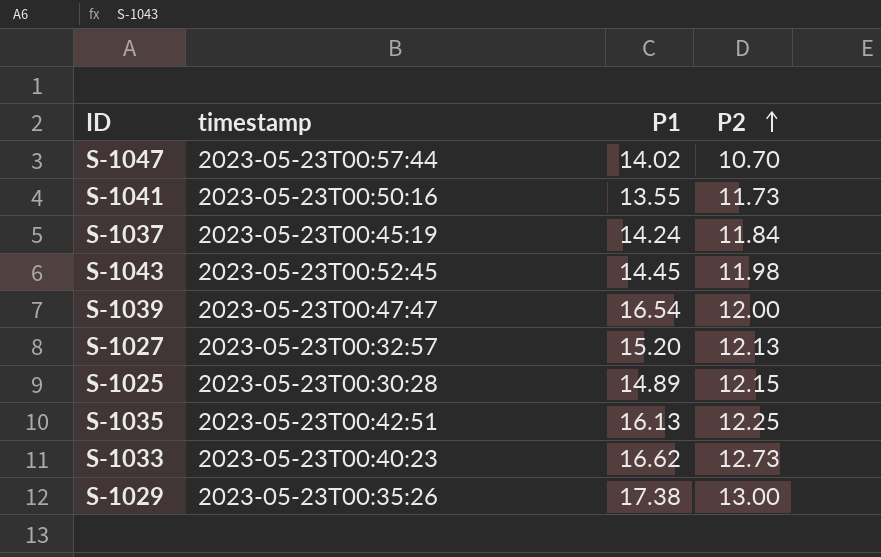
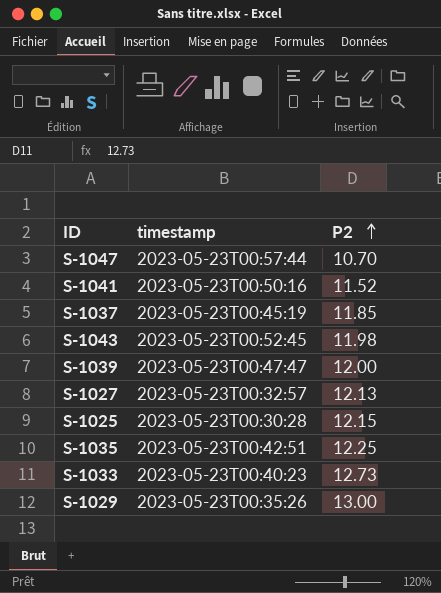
column P1 | position: 3 -> none
S-1041 | P2: 11.73 -> 11.52
S-1037 | P2: 11.84 -> 11.85

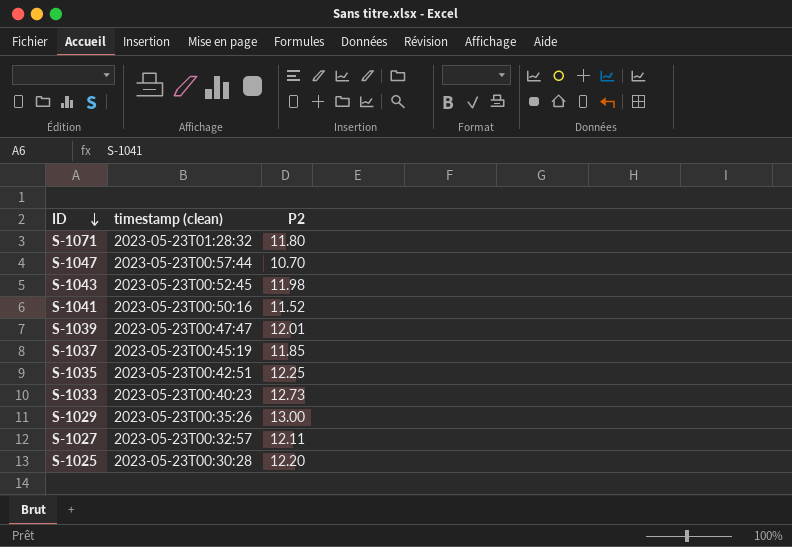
row order: P2 ascending -> ID descending
column name: timestamp -> timestamp (clean)
row S-1071: none -> 2023-05-23T01:28:32 | 11.80
S-1039 | P2: 12.00 -> 12.01
S-1027 | P2: 12.13 -> 12.11
S-1025 | P2: 12.15 -> 12.20

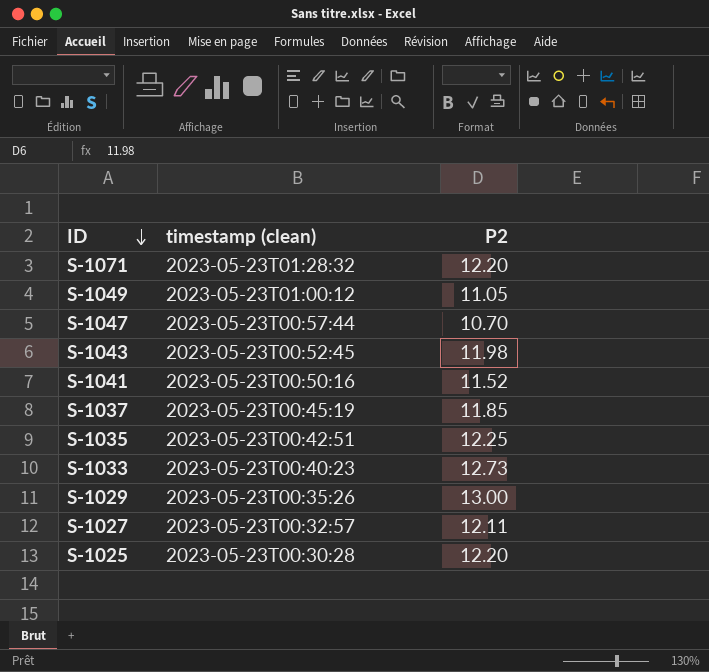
row S-1039: 2023-05-23T00:47:47 | 12.01 -> none
S-1071 | P2: 11.80 -> 12.20
row S-1049: none -> 2023-05-23T01:00:12 | 11.05

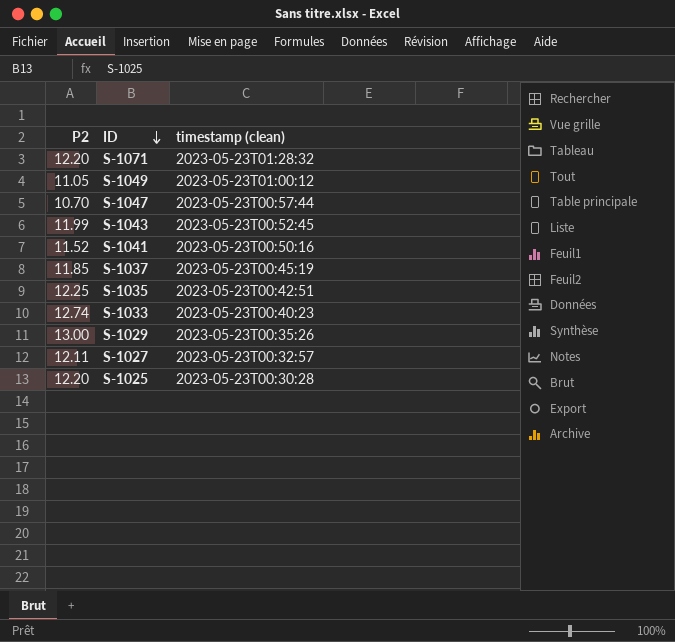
column P2 | position: 3 -> 1
S-1043 | P2: 11.98 -> 11.99
S-1033 | P2: 12.73 -> 12.74

